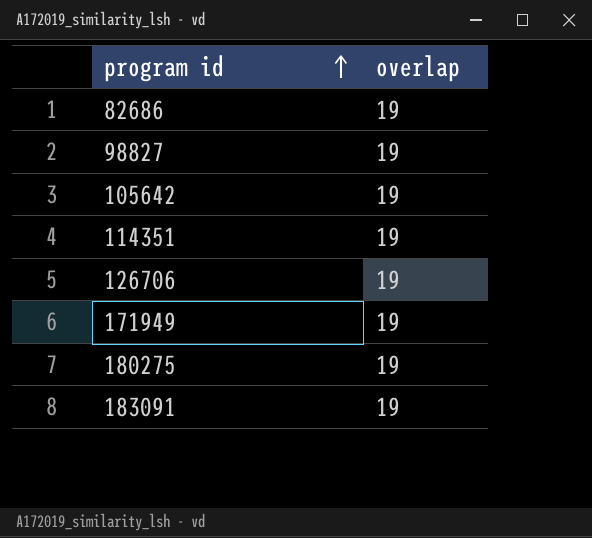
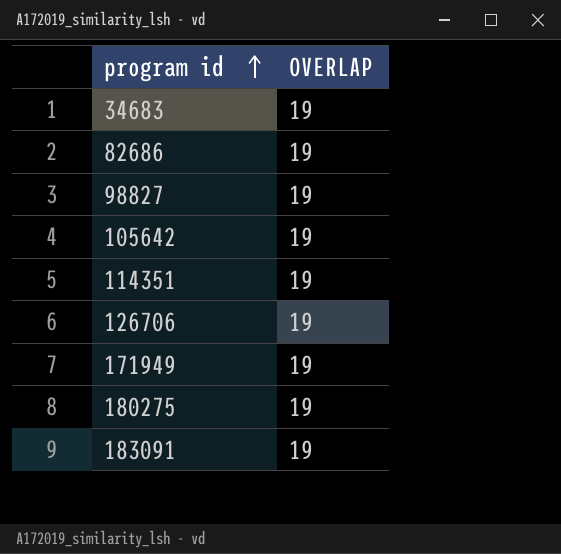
column name: overlap -> OVERLAP
row 34683: none -> 19

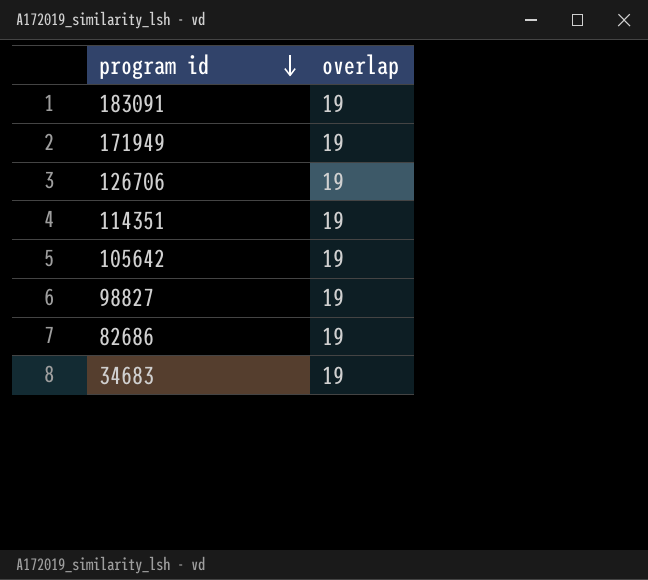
row order: program id ascending -> program id descending
column name: OVERLAP -> overlap
row 180275: 19 -> none

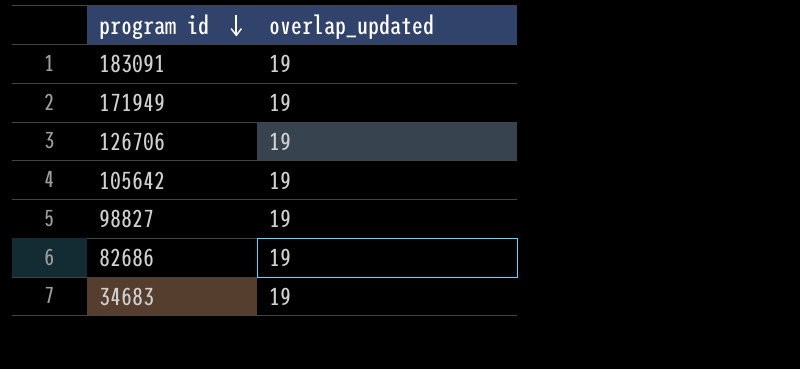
column name: overlap -> overlap_updated
row 114351: 19 -> none

